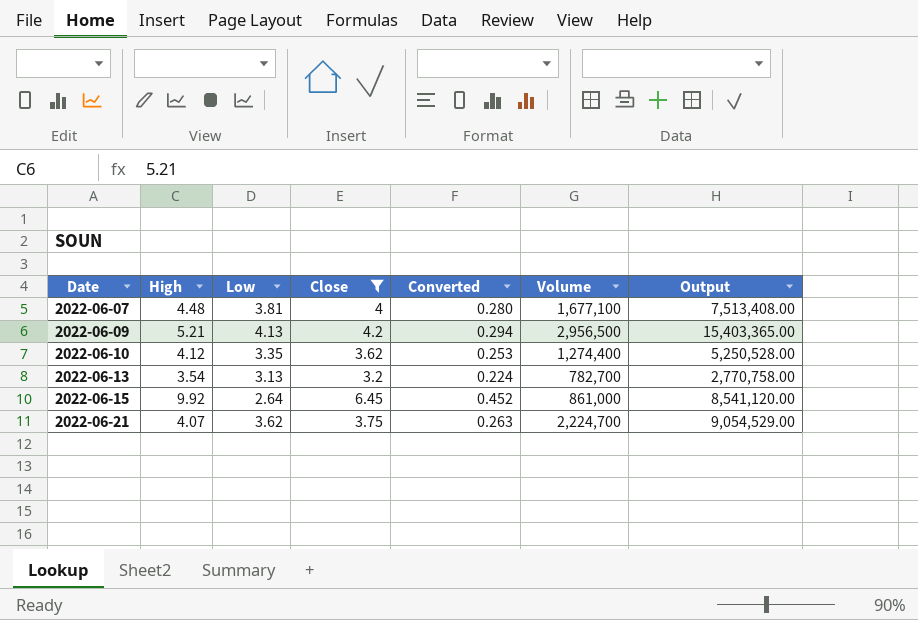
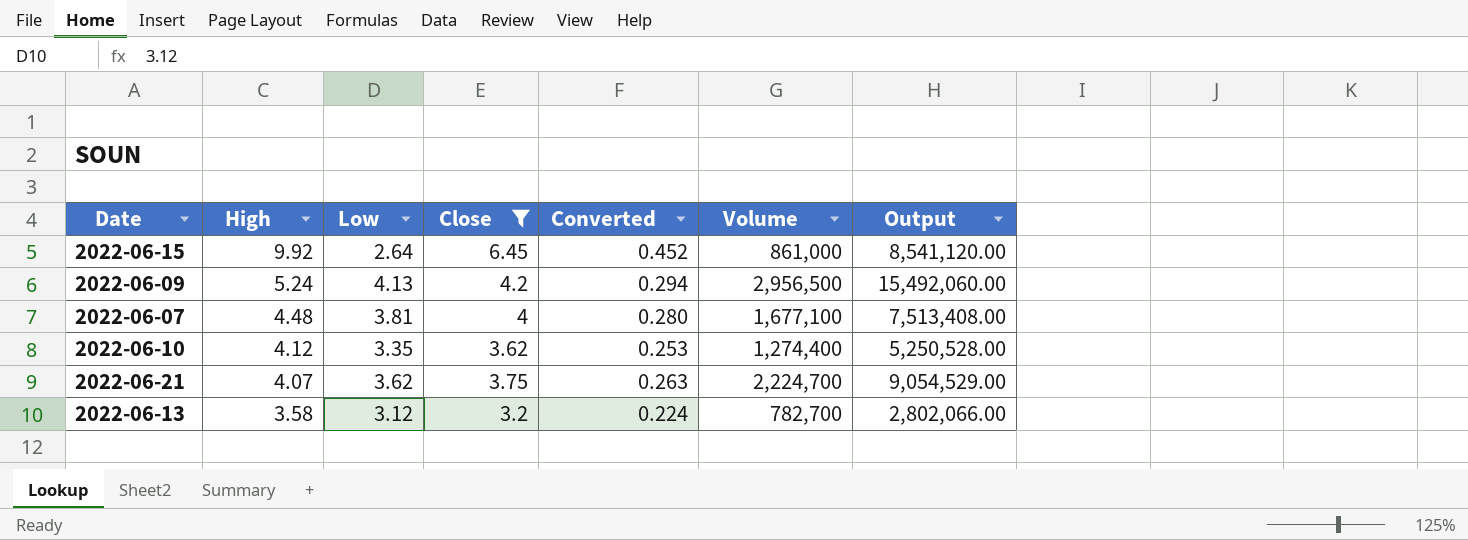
row order: Date ascending -> High descending
2022-06-09 | High: 5.21 -> 5.24
2022-06-09 | Output: 15,403,365.00 -> 15,492,060.00
2022-06-13 | High: 3.54 -> 3.58
2022-06-13 | Low: 3.13 -> 3.12
2022-06-13 | Output: 2,770,758.00 -> 2,802,066.00

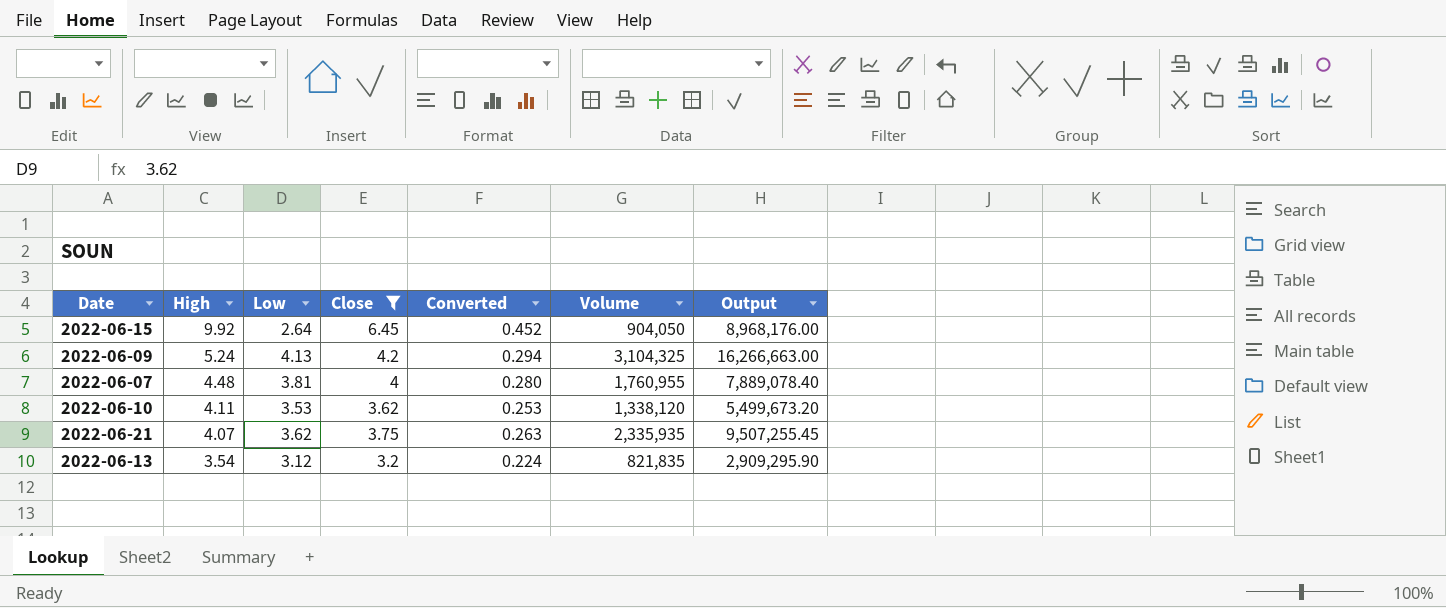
2022-06-15 | Volume: 861,000 -> 904,050
2022-06-15 | Output: 8,541,120.00 -> 8,968,176.00
2022-06-09 | Volume: 2,956,500 -> 3,104,325
2022-06-09 | Output: 15,492,060.00 -> 16,266,663.00
2022-06-07 | Volume: 1,677,100 -> 1,760,955
2022-06-07 | Output: 7,513,408.00 -> 7,889,078.40
2022-06-10 | High: 4.12 -> 4.11
2022-06-10 | Low: 3.35 -> 3.53
2022-06-10 | Volume: 1,274,400 -> 1,338,120
2022-06-10 | Output: 5,250,528.00 -> 5,499,673.20
2022-06-21 | Volume: 2,224,700 -> 2,335,935
2022-06-21 | Output: 9,054,529.00 -> 9,507,255.45
2022-06-13 | High: 3.58 -> 3.54
2022-06-13 | Volume: 782,700 -> 821,835
2022-06-13 | Output: 2,802,066.00 -> 2,909,295.90

